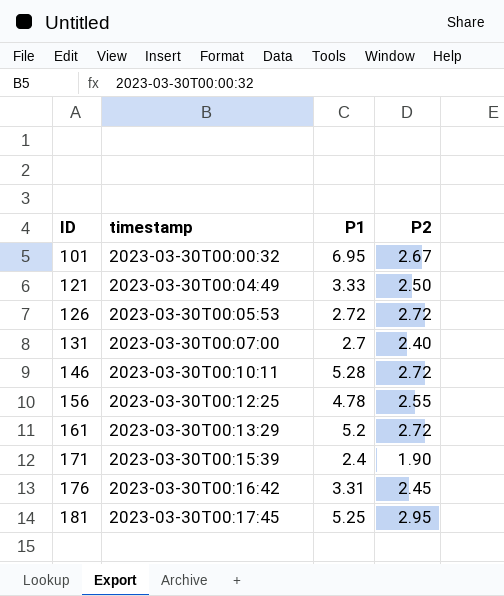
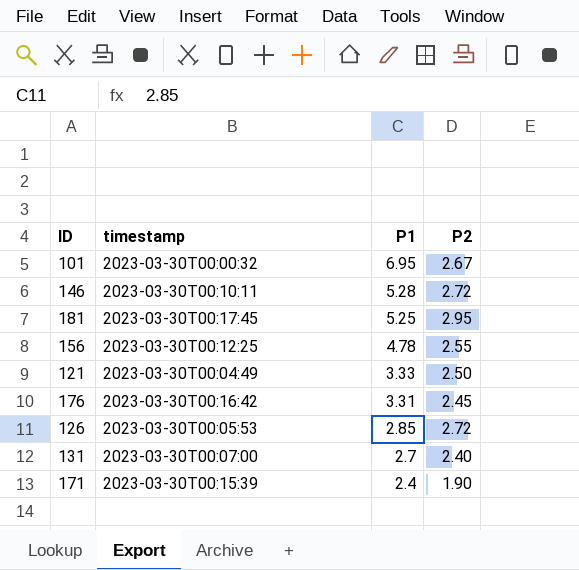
row order: ID ascending -> P1 descending
row 161: 2023-03-30T00:13:29 | 5.2 | 2.72 -> none
126 | P1: 2.72 -> 2.85

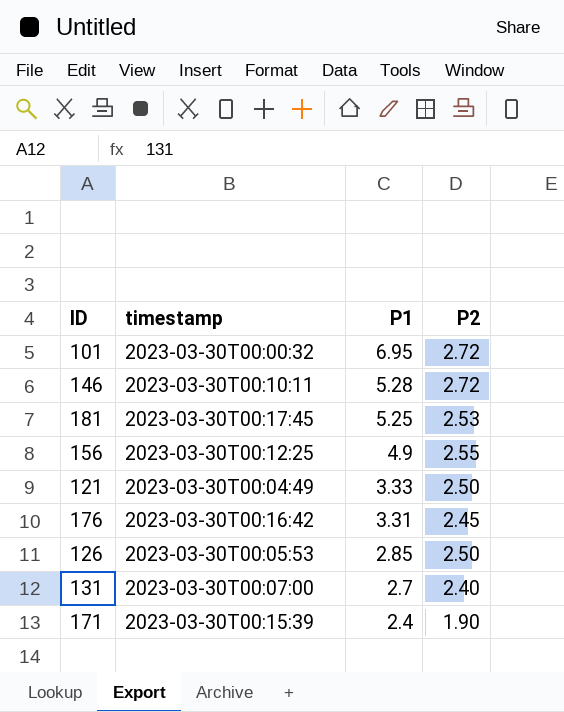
101 | P2: 2.67 -> 2.72
181 | P2: 2.95 -> 2.53
156 | P1: 4.78 -> 4.9
126 | P2: 2.72 -> 2.50

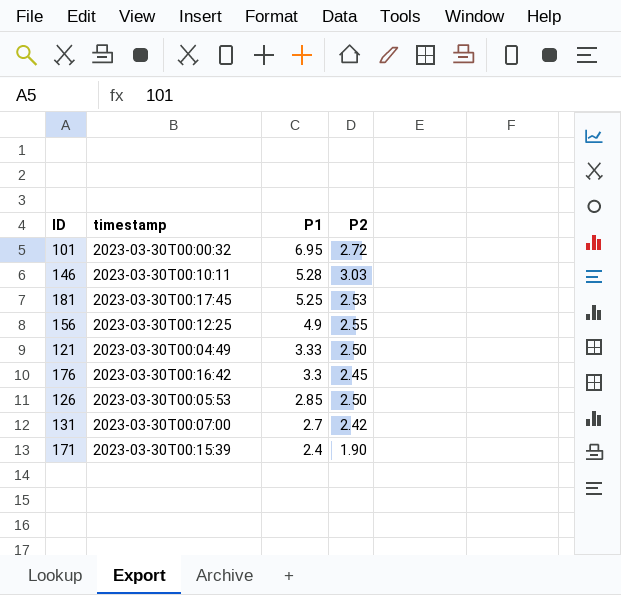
146 | P2: 2.72 -> 3.03
176 | P1: 3.31 -> 3.3
131 | P2: 2.40 -> 2.42

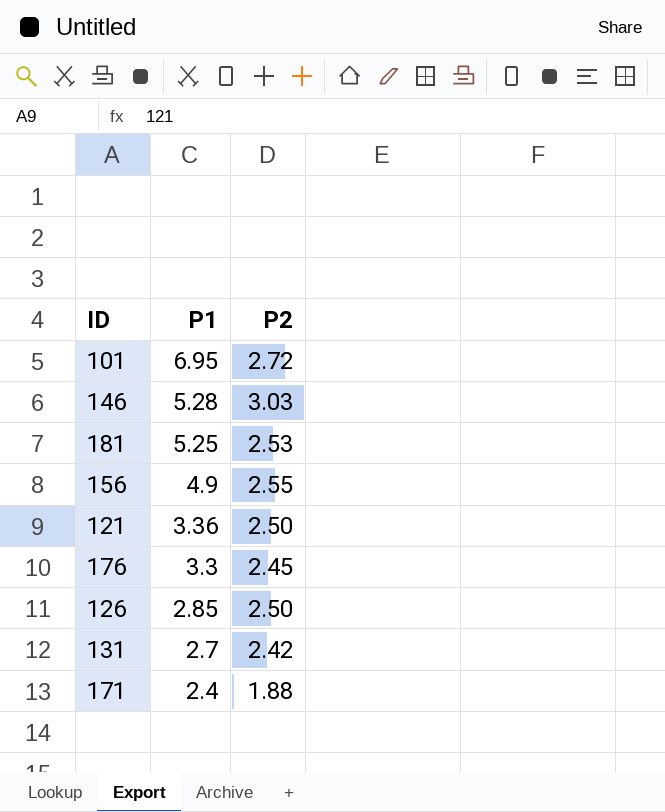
column timestamp | position: 2 -> none
121 | P1: 3.33 -> 3.36
171 | P2: 1.90 -> 1.88

